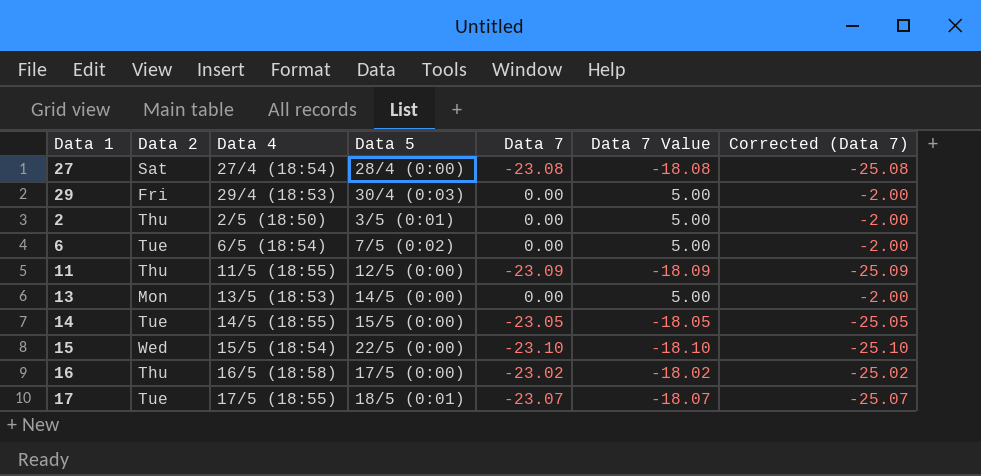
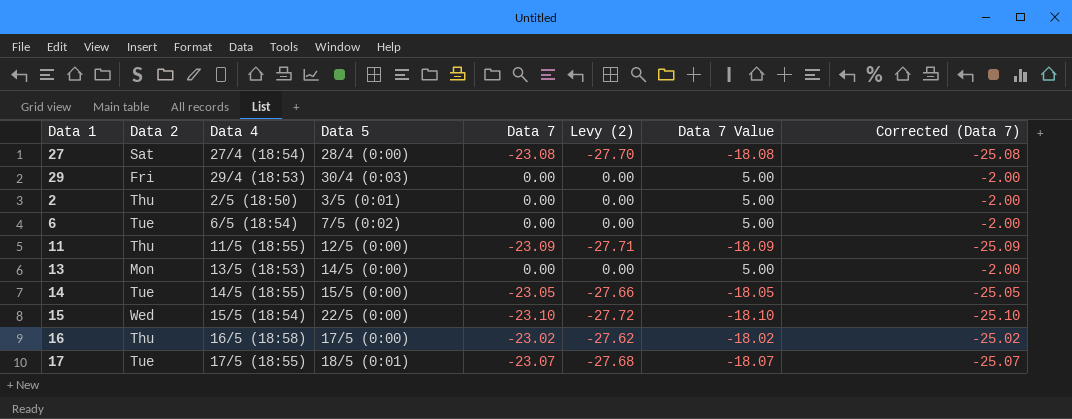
column Levy (2) | formula: none -> [Data 7] * 1.2

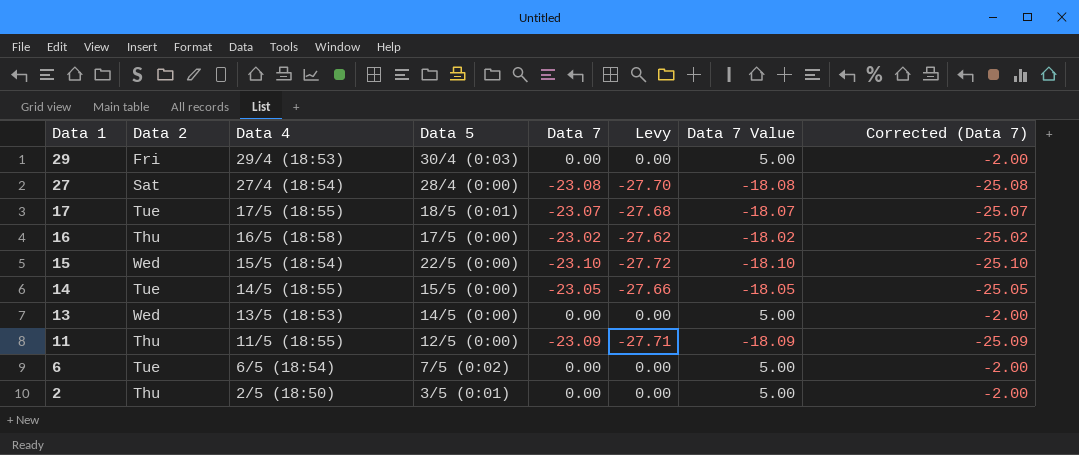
row order: none -> Data 1 descending
column name: Levy (2) -> Levy
13 | Data 2: Mon -> Wed

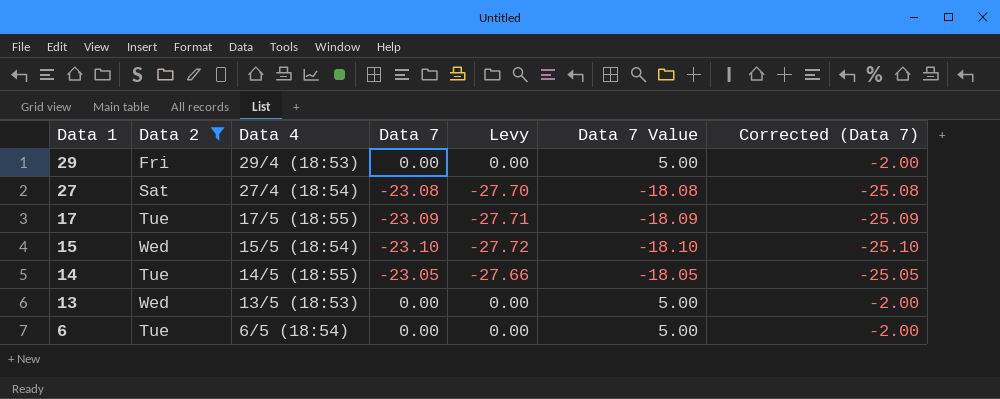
filter: none -> Data 2 != Thu
column Data 5 | position: 4 -> none
17 | Data 7: -23.07 -> -23.09
17 | Levy: -27.68 -> -27.71
17 | Data 7 Value: -18.07 -> -18.09
17 | Corrected (Data 7): -25.07 -> -25.09

